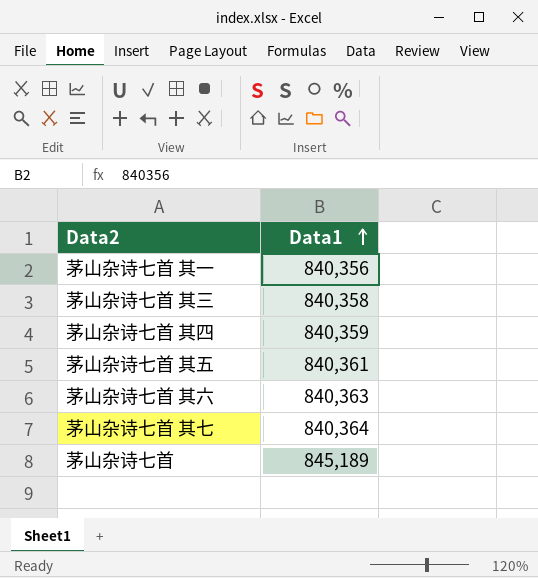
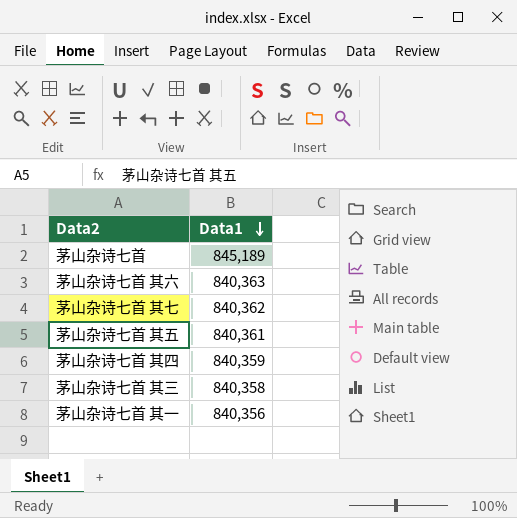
row order: Data1 ascending -> Data1 descending
茅山杂诗七首 其七 | Data1: 840,364 -> 840,362

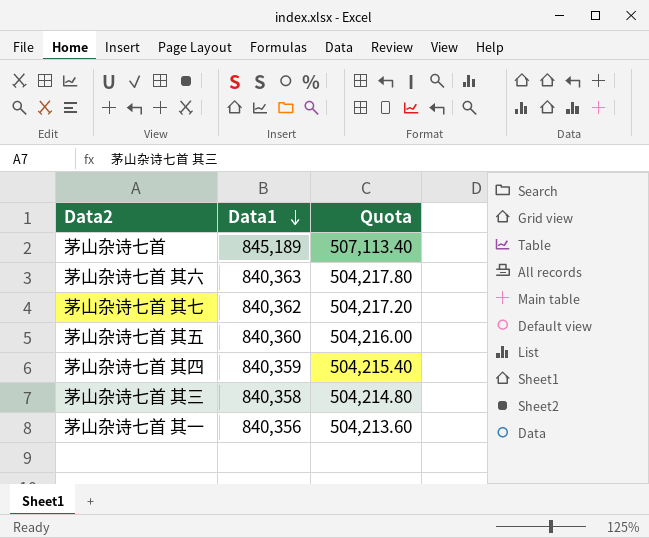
column Quota | formula: none -> [Data1] * 0.6
茅山杂诗七首 其五 | Data1: 840,361 -> 840,360

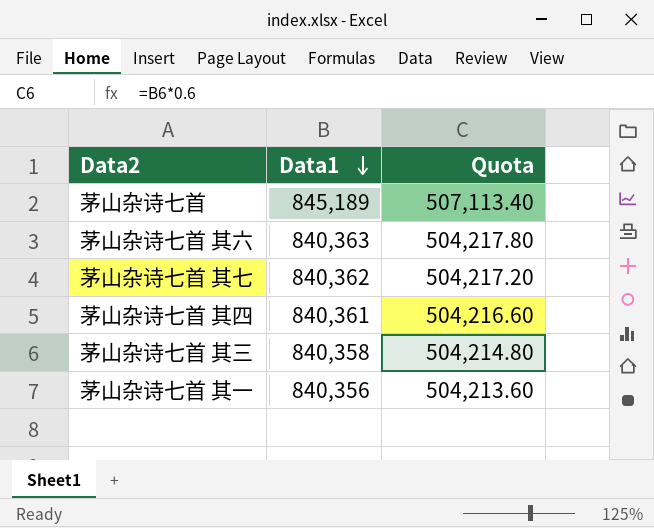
row 茅山杂诗七首 其五: 840,360 | 504,216.00 -> none
茅山杂诗七首 其四 | Data1: 840,359 -> 840,361
茅山杂诗七首 其四 | Quota: 504,215.40 -> 504,216.60

